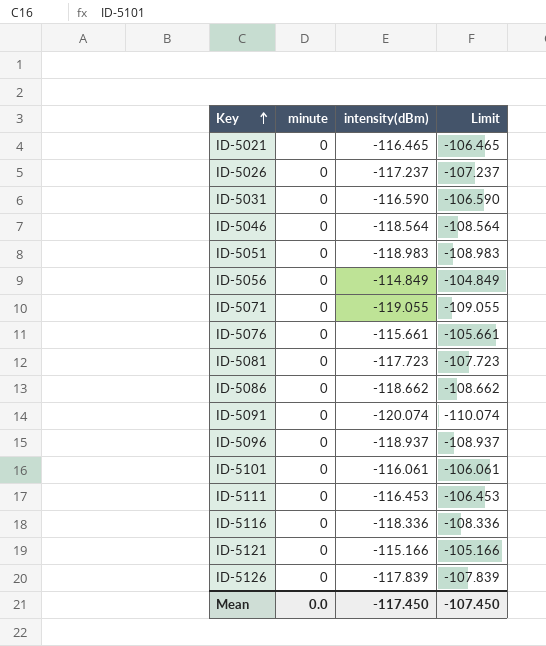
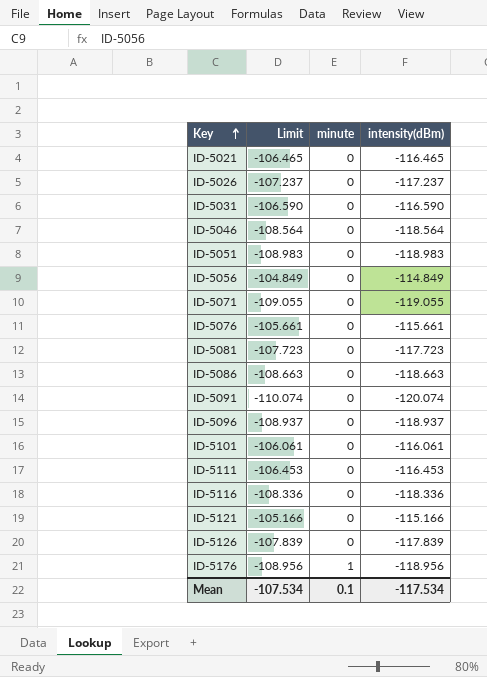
column Limit | position: 4 -> 2
ID-5086 | Limit: -108.662 -> -108.663
ID-5086 | intensity(dBm): -118.662 -> -118.663
row ID-5176: none -> -108.956 | 1 | -118.956
Mean | Limit: -107.450 -> -107.534
Mean | minute: 0.0 -> 0.1
Mean | intensity(dBm): -117.450 -> -117.534

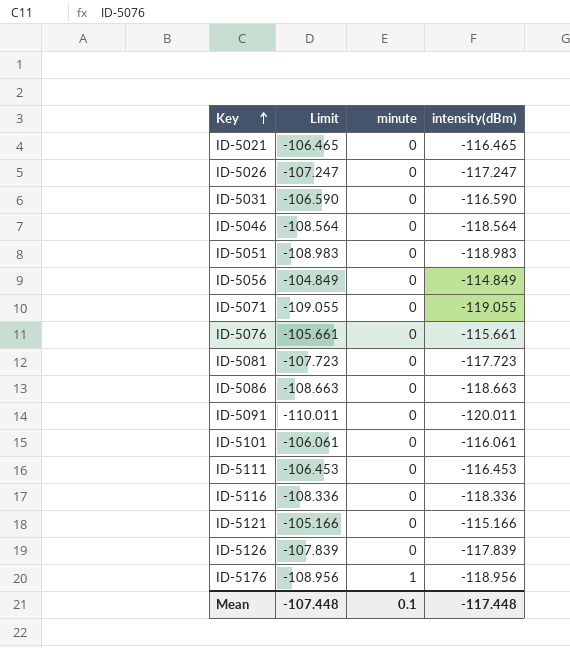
row ID-5096: -108.937 | 0 | -118.937 -> none
ID-5026 | Limit: -107.237 -> -107.247
ID-5026 | intensity(dBm): -117.237 -> -117.247
ID-5091 | Limit: -110.074 -> -110.011
ID-5091 | intensity(dBm): -120.074 -> -120.011
Mean | Limit: -107.534 -> -107.448
Mean | intensity(dBm): -117.534 -> -117.448

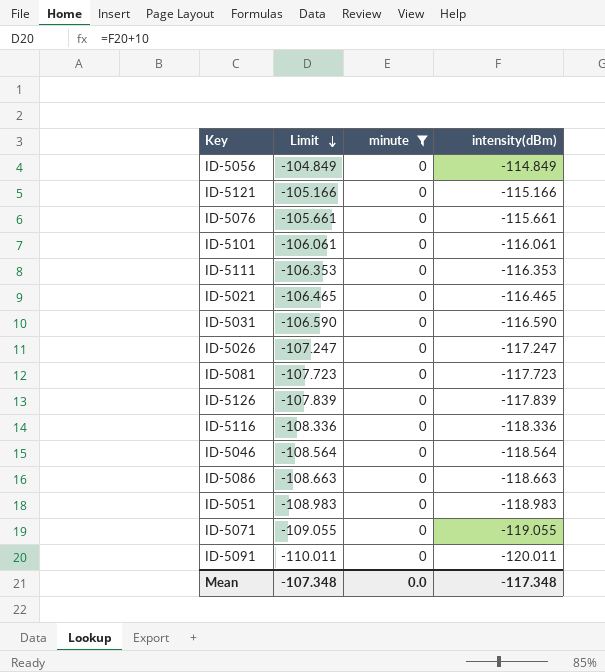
filter: none -> minute = 0
row order: Key ascending -> Limit descending
ID-5111 | Limit: -106.453 -> -106.353
ID-5111 | intensity(dBm): -116.453 -> -116.353
Mean | Limit: -107.448 -> -107.348
Mean | minute: 0.1 -> 0.0
Mean | intensity(dBm): -117.448 -> -117.348

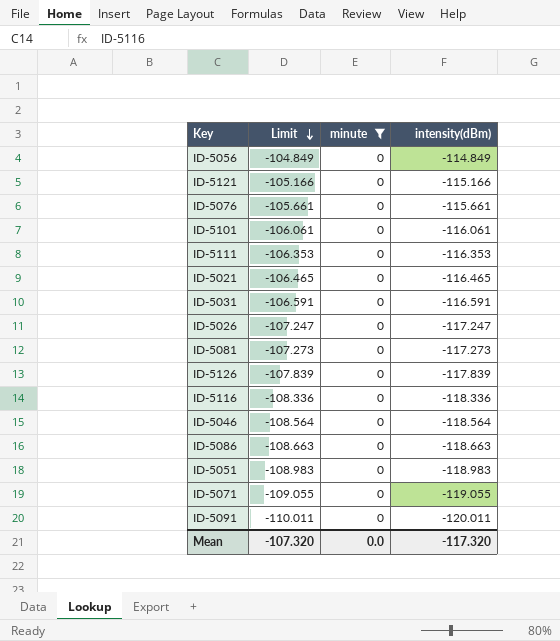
ID-5031 | Limit: -106.590 -> -106.591
ID-5031 | intensity(dBm): -116.590 -> -116.591
ID-5081 | Limit: -107.723 -> -107.273
ID-5081 | intensity(dBm): -117.723 -> -117.273
Mean | Limit: -107.348 -> -107.320
Mean | intensity(dBm): -117.348 -> -117.320

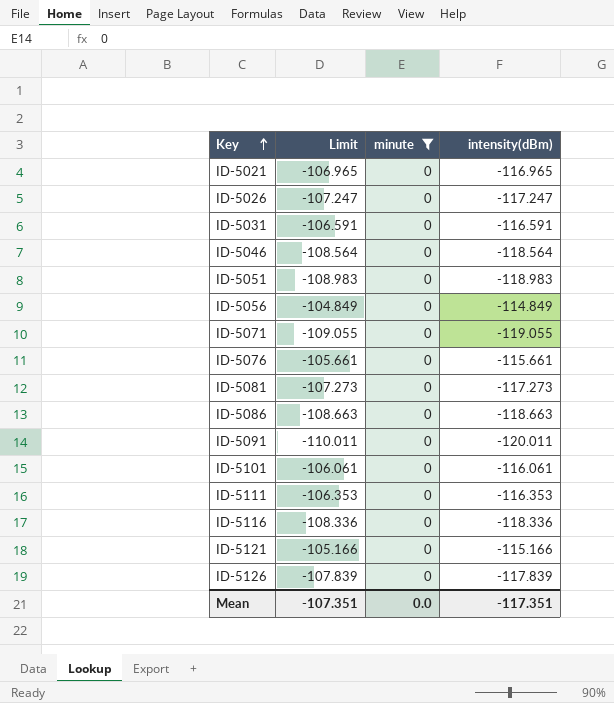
row order: Limit descending -> Key ascending
ID-5021 | Limit: -106.465 -> -106.965
ID-5021 | intensity(dBm): -116.465 -> -116.965
Mean | Limit: -107.320 -> -107.351
Mean | intensity(dBm): -117.320 -> -117.351

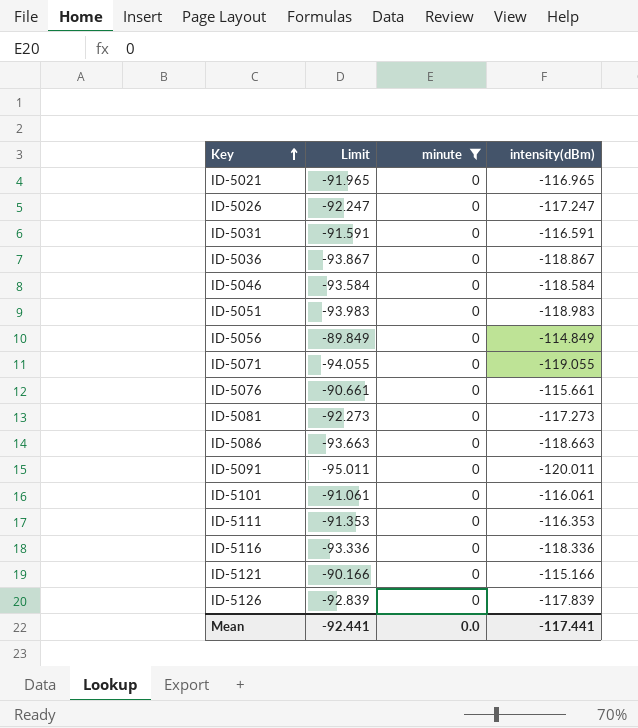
column Limit | formula: [intensity(dBm)] + 10 -> [intensity(dBm)] + 25
row ID-5036: none -> -93.867 | 0 | -118.867
ID-5046 | intensity(dBm): -118.564 -> -118.584
Mean | Limit: -107.351 -> -92.441
Mean | intensity(dBm): -117.351 -> -117.441

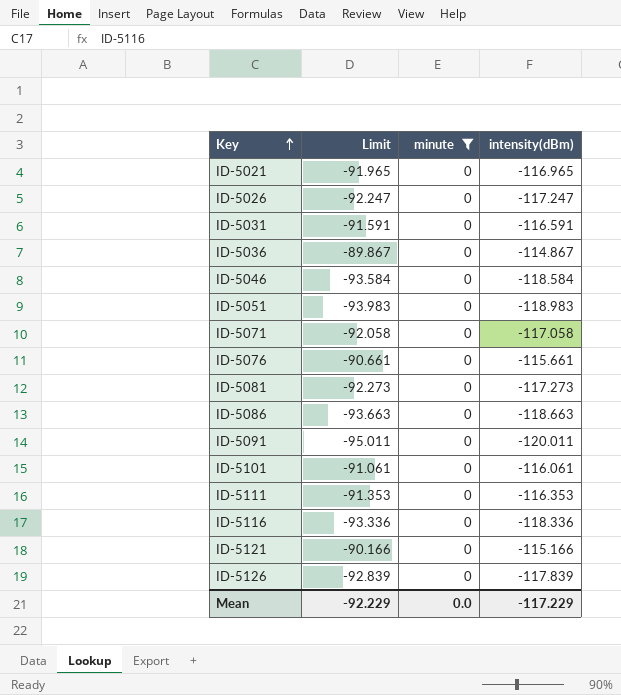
row ID-5056: -89.849 | 0 | -114.849 -> none
ID-5036 | Limit: -93.867 -> -89.867
ID-5036 | intensity(dBm): -118.867 -> -114.867
ID-5071 | Limit: -94.055 -> -92.058
ID-5071 | intensity(dBm): -119.055 -> -117.058
Mean | Limit: -92.441 -> -92.229
Mean | intensity(dBm): -117.441 -> -117.229

